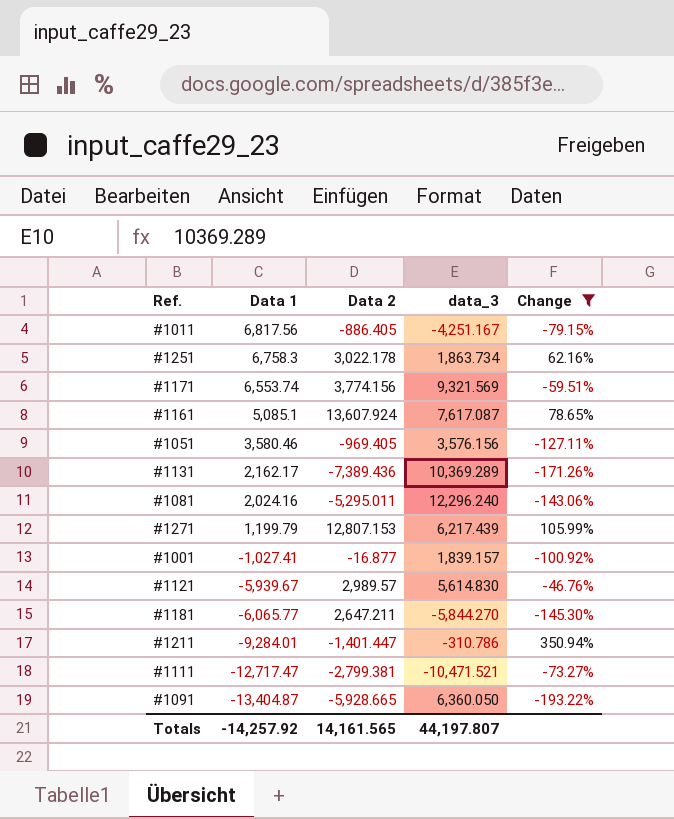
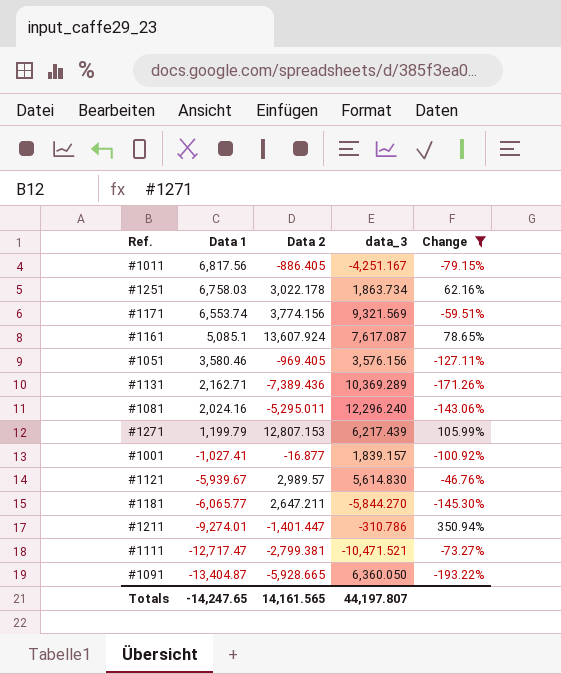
#1251 | Data 1: 6,758.3 -> 6,758.03
#1131 | Data 1: 2,162.17 -> 2,162.71
#1211 | Data 1: -9,284.01 -> -9,274.01
Totals | Data 1: -14,257.92 -> -14,247.65

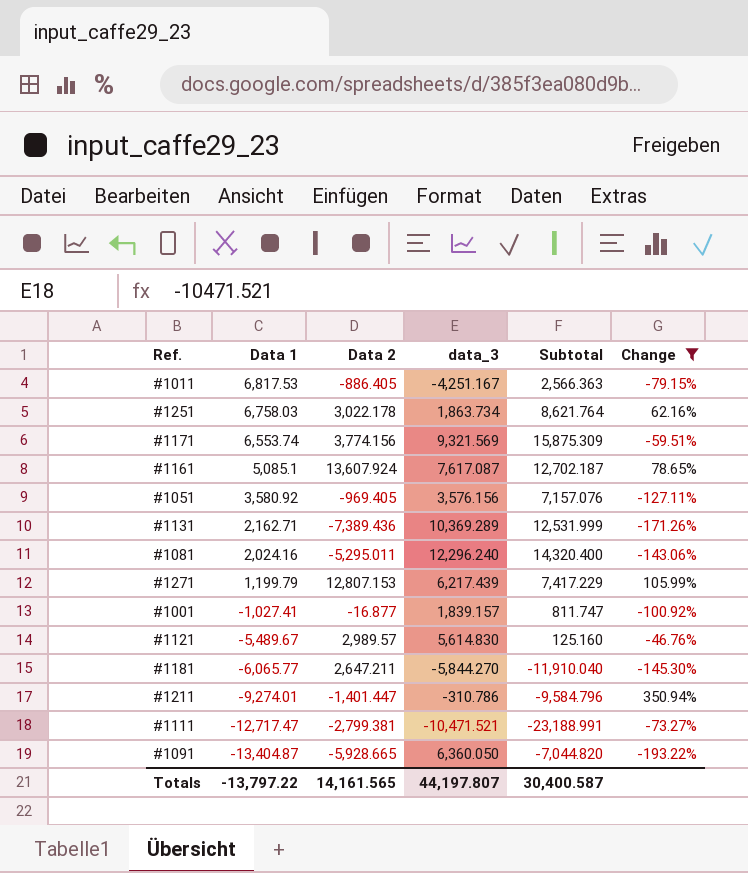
column Subtotal | formula: none -> [Data 1] + [data_3]
#1011 | Data 1: 6,817.56 -> 6,817.53
#1051 | Data 1: 3,580.46 -> 3,580.92
#1121 | Data 1: -5,939.67 -> -5,489.67
Totals | Data 1: -14,247.65 -> -13,797.22

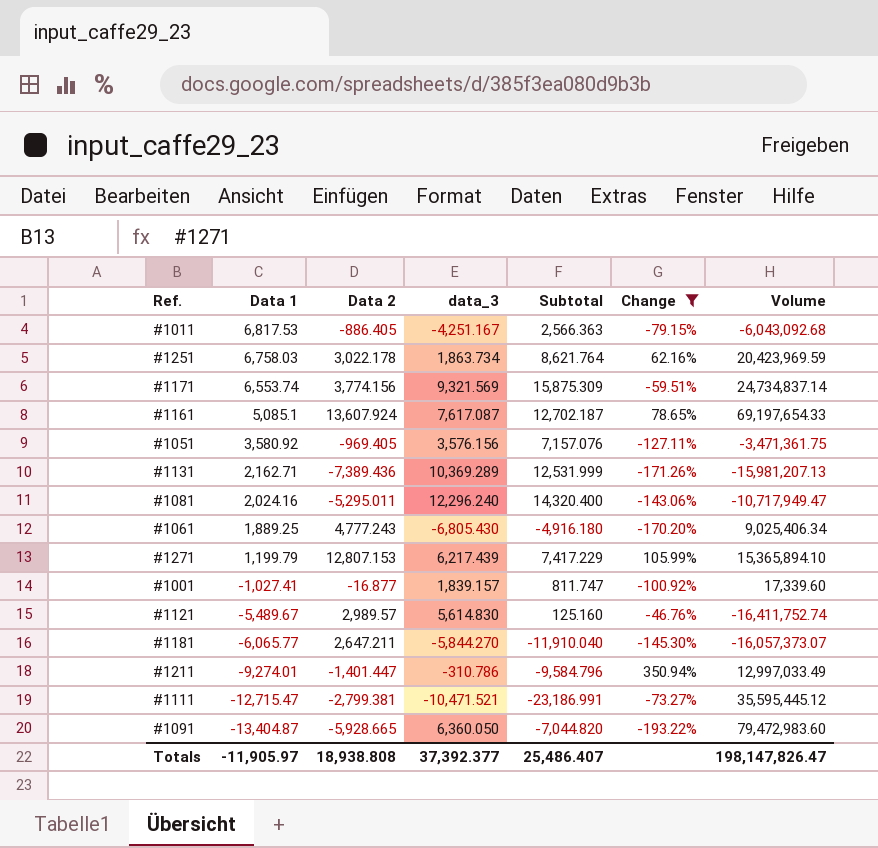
column Volume | formula: none -> [Data 1] * [Data 2]
row #1061: none -> 1,889.25 | 4,777.243 | -6,805.430 | -4,916.180 | -170.20% | 9,025,406.34
#1111 | Data 1: -12,717.47 -> -12,715.47
#1111 | Subtotal: -23,188.991 -> -23,186.991
Totals | Data 1: -13,797.22 -> -11,905.97
Totals | Data 2: 14,161.565 -> 18,938.808
Totals | data_3: 44,197.807 -> 37,392.377
Totals | Subtotal: 30,400.587 -> 25,486.407

